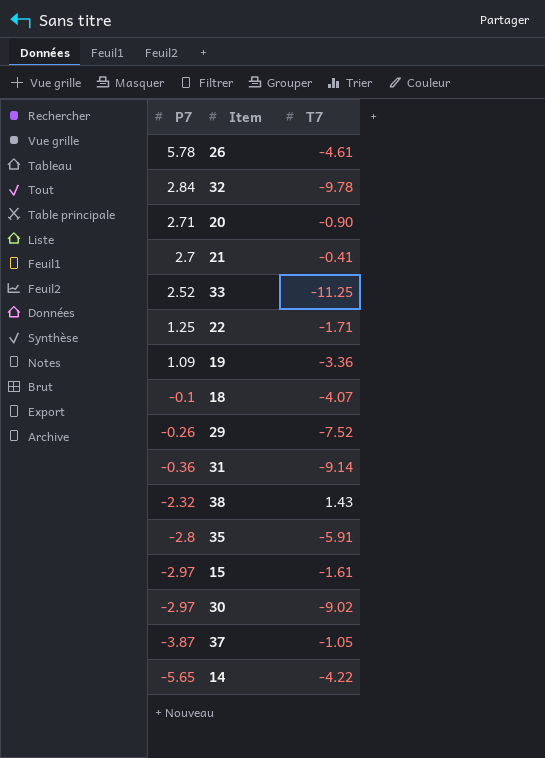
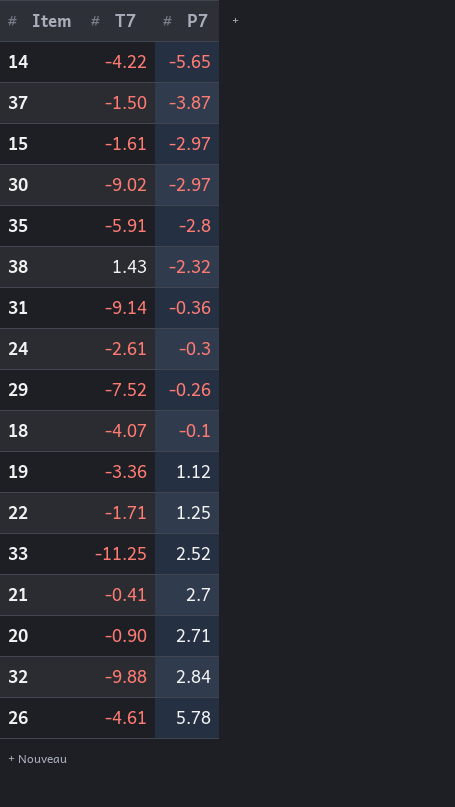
row order: P7 descending -> P7 ascending
column P7 | position: 1 -> 3
37 | T7: -1.05 -> -1.50
row 24: none -> -2.61 | -0.3
19 | P7: 1.09 -> 1.12
32 | T7: -9.78 -> -9.88

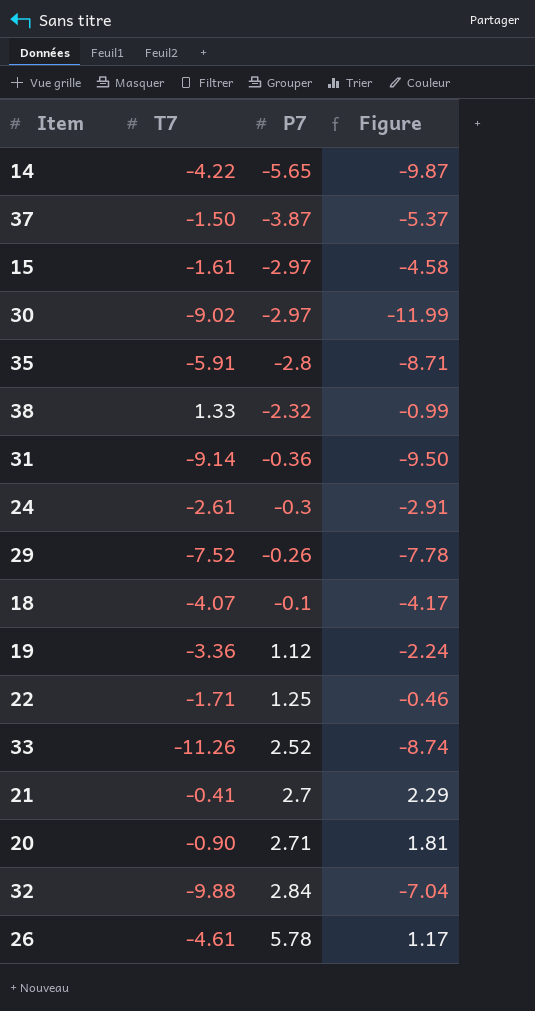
column Figure | formula: none -> [T7] + [P7]
38 | T7: 1.43 -> 1.33
33 | T7: -11.25 -> -11.26

